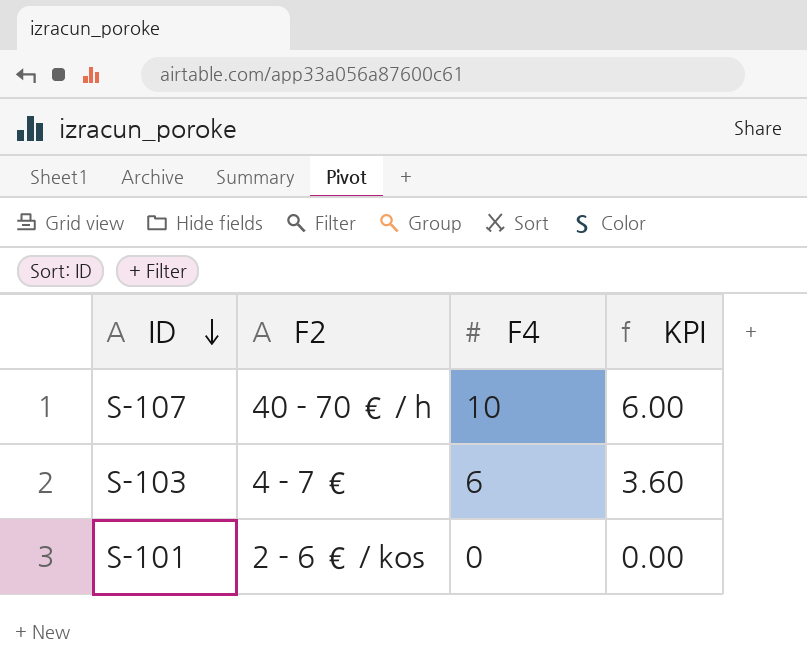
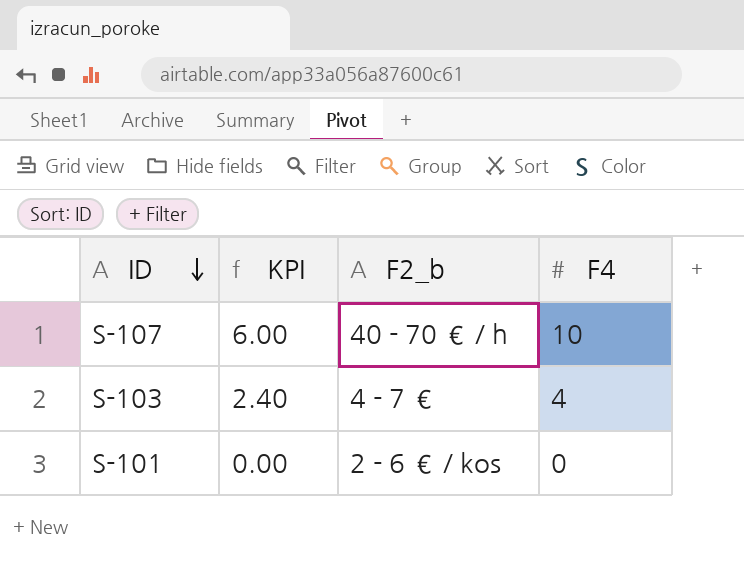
column KPI | position: 4 -> 2
column name: F2 -> F2_b
S-103 | KPI: 3.60 -> 2.40
S-103 | F4: 6 -> 4

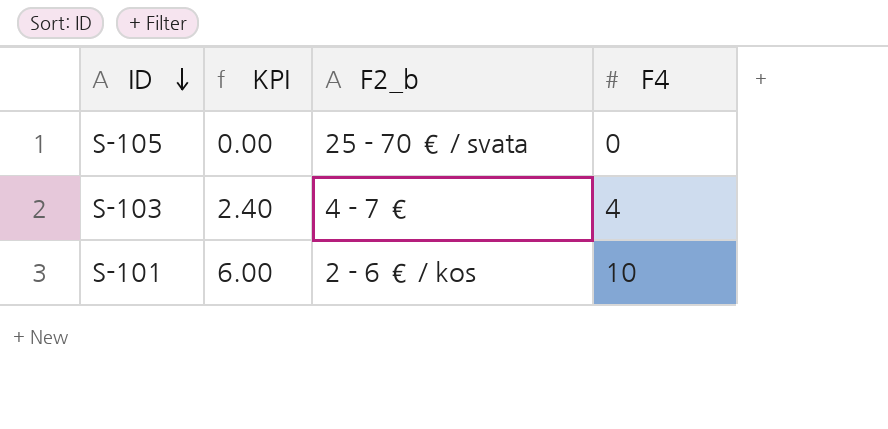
row S-107: 6.00 | 40 - 70 € / h | 10 -> none
row S-105: none -> 0.00 | 25 - 70 € / svata | 0
S-101 | KPI: 0.00 -> 6.00
S-101 | F4: 0 -> 10

